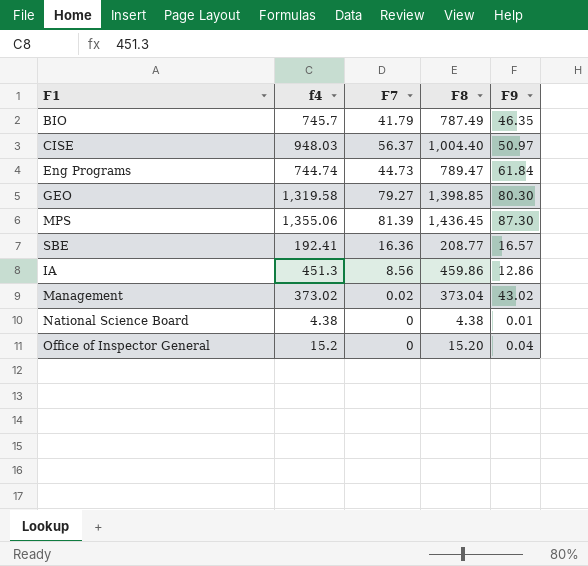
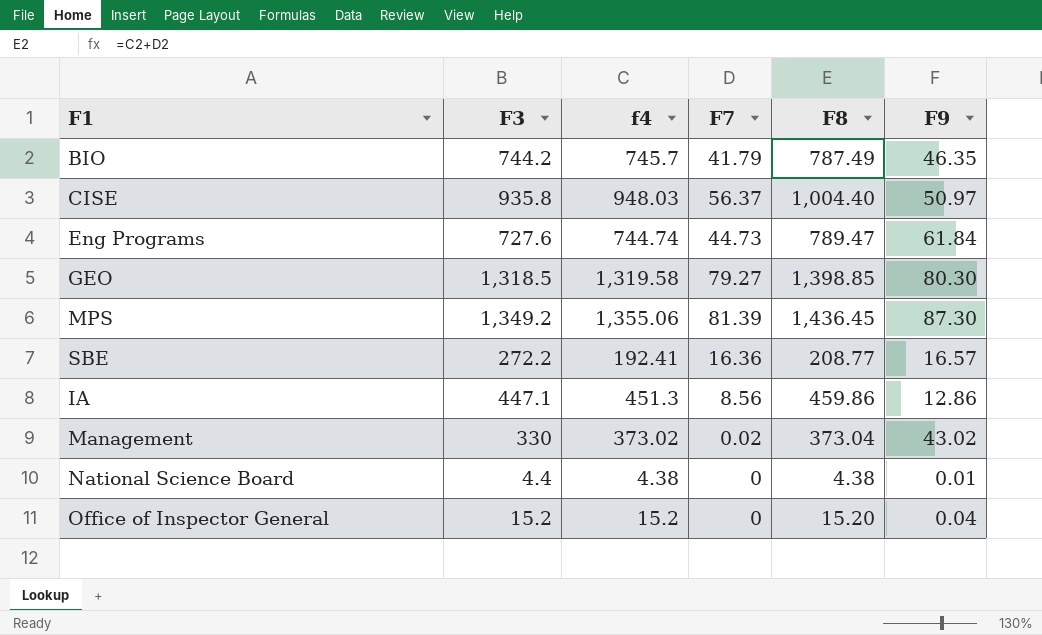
column F3 | position: none -> 2

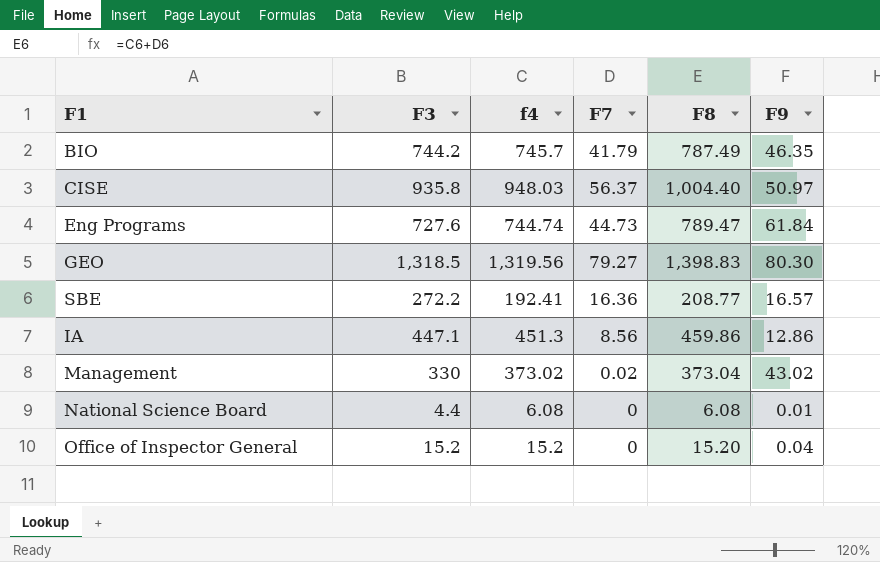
row MPS: 1,349.2 | 1,355.06 | 81.39 | 1,436.45 | 87.30 -> none
GEO | f4: 1,319.58 -> 1,319.56
GEO | F8: 1,398.85 -> 1,398.83
National Science Board | f4: 4.38 -> 6.08
National Science Board | F8: 4.38 -> 6.08

